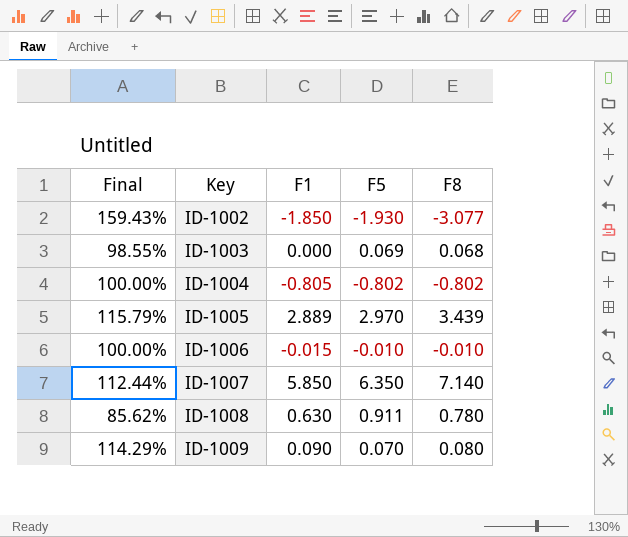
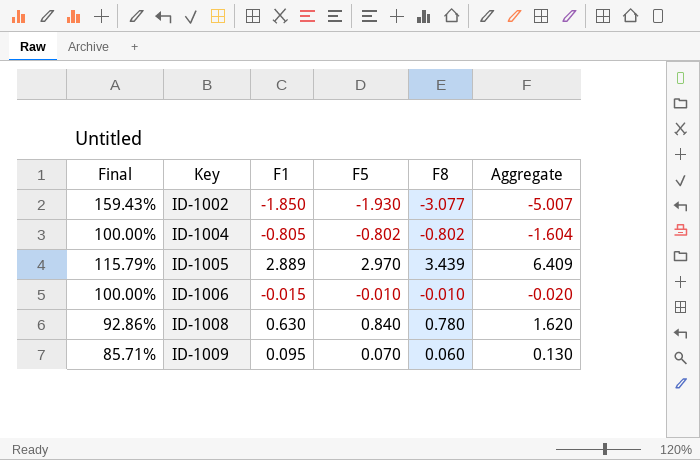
column Aggregate | formula: none -> [F5] + [F8]
row ID-1003: 98.55% | 0.000 | 0.069 | 0.068 -> none
row ID-1007: 112.44% | 5.850 | 6.350 | 7.140 -> none
ID-1008 | Final: 85.62% -> 92.86%
ID-1008 | F5: 0.911 -> 0.840
ID-1009 | Final: 114.29% -> 85.71%
ID-1009 | F1: 0.090 -> 0.095
ID-1009 | F8: 0.080 -> 0.060

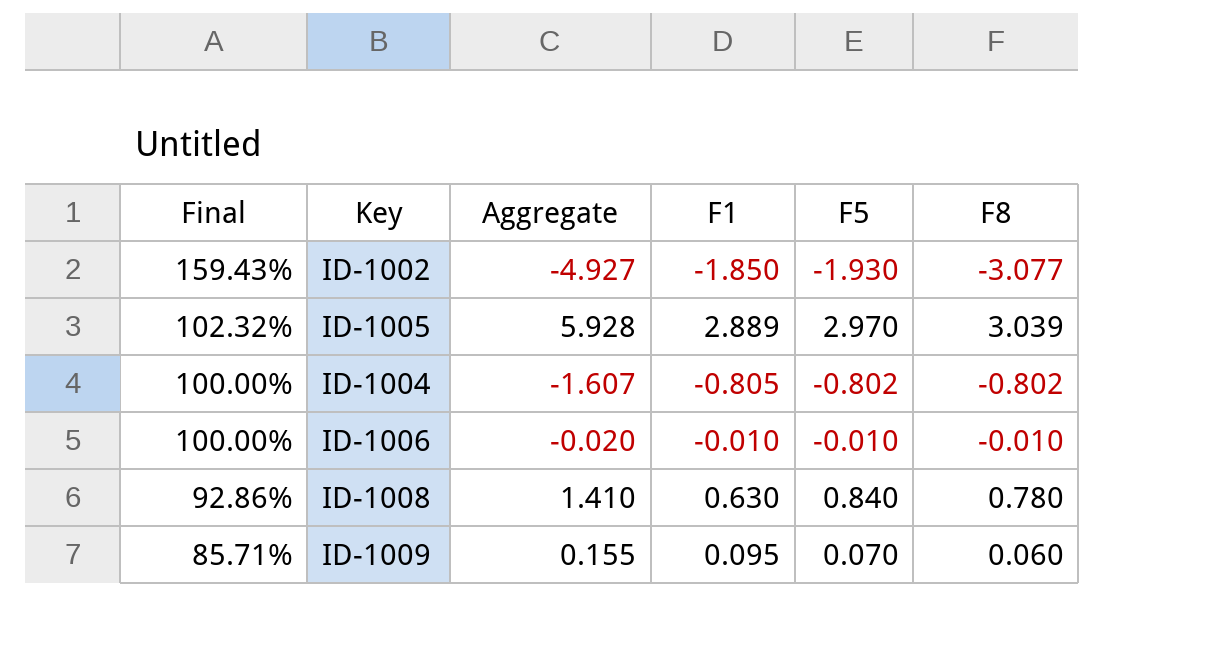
row order: Key ascending -> Final descending
column Aggregate | formula: [F5] + [F8] -> [F1] + [F8]
column Aggregate | position: 6 -> 3
ID-1005 | Final: 115.79% -> 102.32%
ID-1005 | F8: 3.439 -> 3.039
ID-1006 | F1: -0.015 -> -0.010

